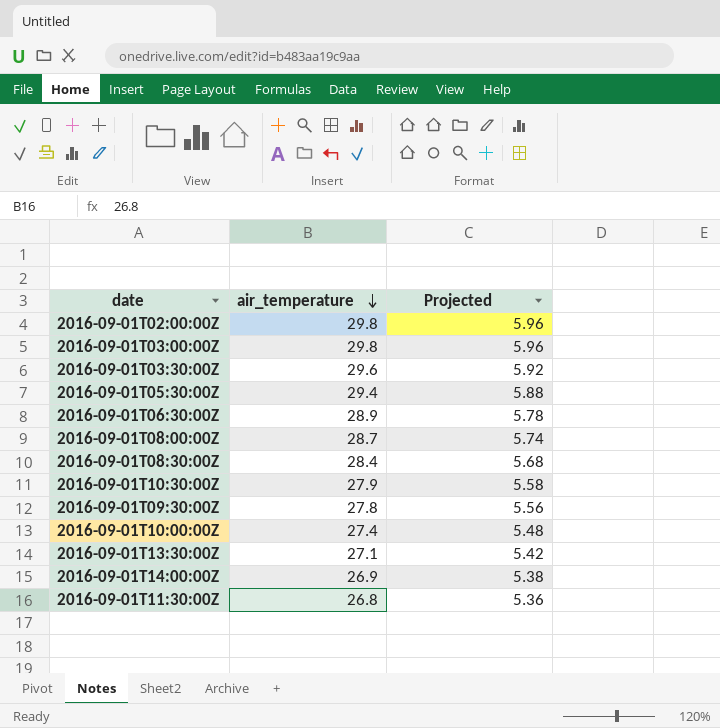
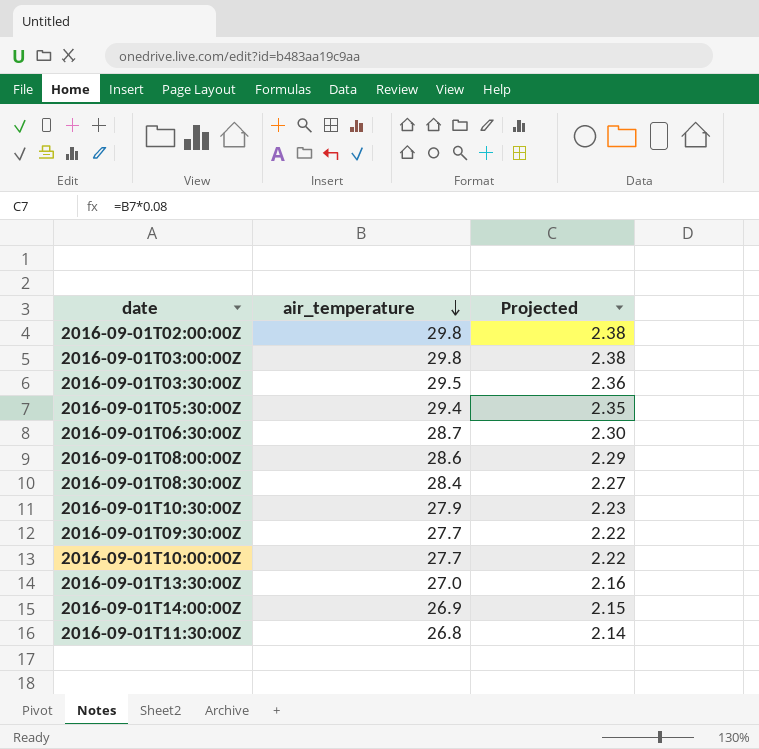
column Projected | formula: [air_temperature] * 0.2 -> [air_temperature] * 0.08
2016-09-01T03:30:00Z | air_temperature: 29.6 -> 29.5
2016-09-01T06:30:00Z | air_temperature: 28.9 -> 28.7
2016-09-01T08:00:00Z | air_temperature: 28.7 -> 28.6
2016-09-01T09:30:00Z | air_temperature: 27.8 -> 27.7
2016-09-01T10:00:00Z | air_temperature: 27.4 -> 27.7
2016-09-01T13:30:00Z | air_temperature: 27.1 -> 27.0

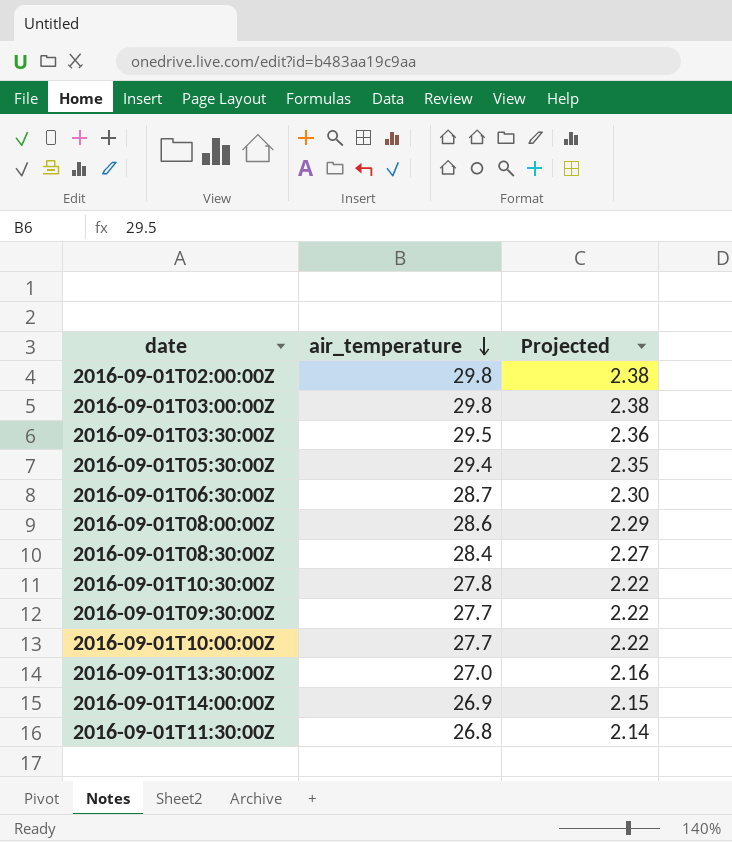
2016-09-01T10:30:00Z | air_temperature: 27.9 -> 27.8
2016-09-01T10:30:00Z | Projected: 2.23 -> 2.22

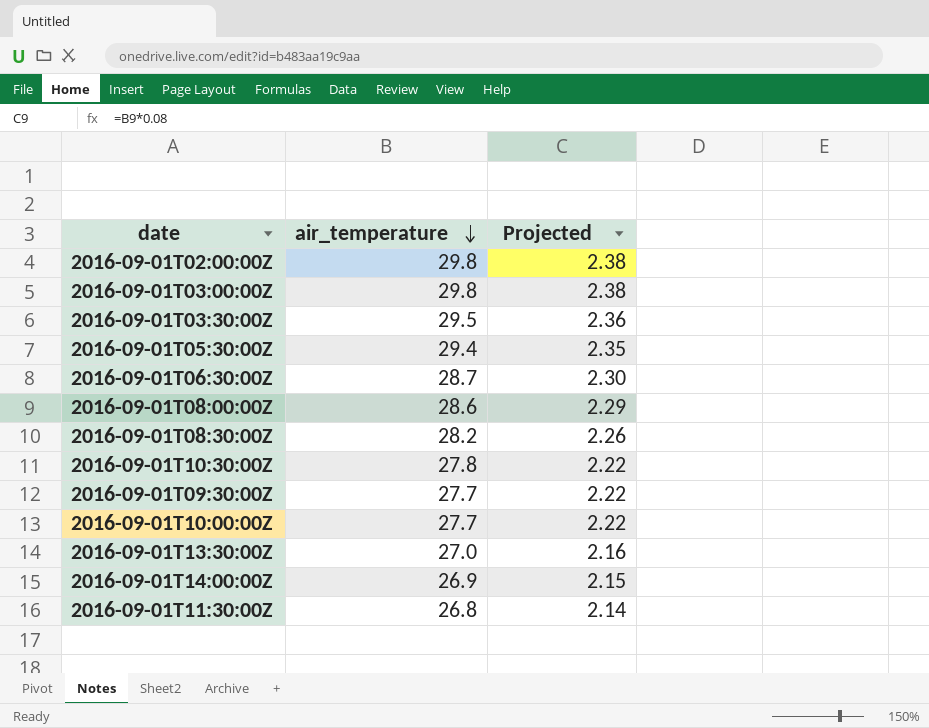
2016-09-01T08:30:00Z | air_temperature: 28.4 -> 28.2
2016-09-01T08:30:00Z | Projected: 2.27 -> 2.26

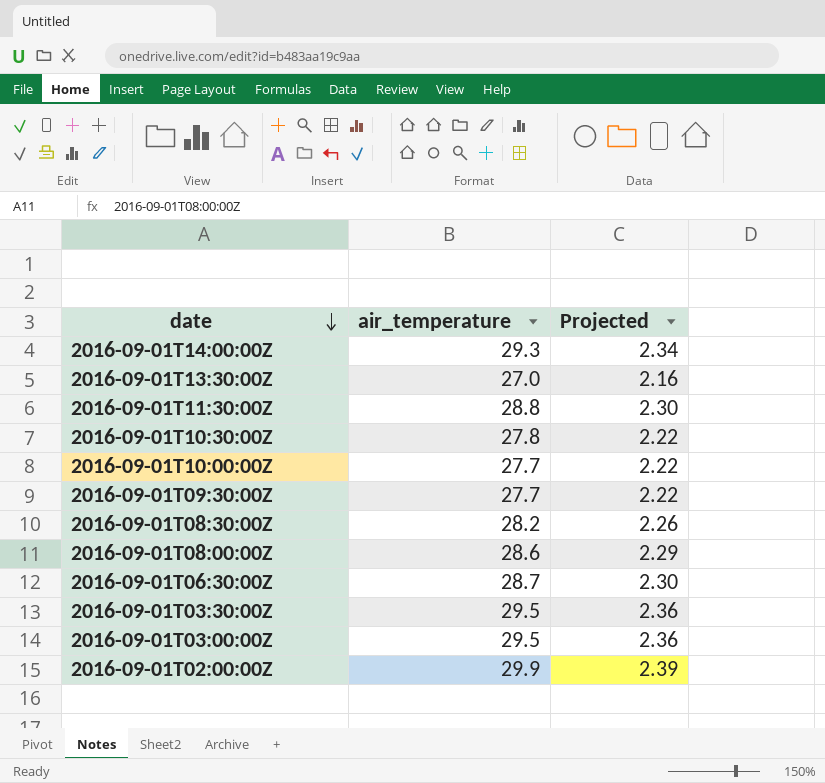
row order: air_temperature descending -> date descending
row 2016-09-01T05:30:00Z: 29.4 | 2.35 -> none
2016-09-01T14:00:00Z | air_temperature: 26.9 -> 29.3
2016-09-01T14:00:00Z | Projected: 2.15 -> 2.34
2016-09-01T11:30:00Z | air_temperature: 26.8 -> 28.8
2016-09-01T11:30:00Z | Projected: 2.14 -> 2.30
2016-09-01T03:00:00Z | air_temperature: 29.8 -> 29.5
2016-09-01T03:00:00Z | Projected: 2.38 -> 2.36
2016-09-01T02:00:00Z | air_temperature: 29.8 -> 29.9
2016-09-01T02:00:00Z | Projected: 2.38 -> 2.39

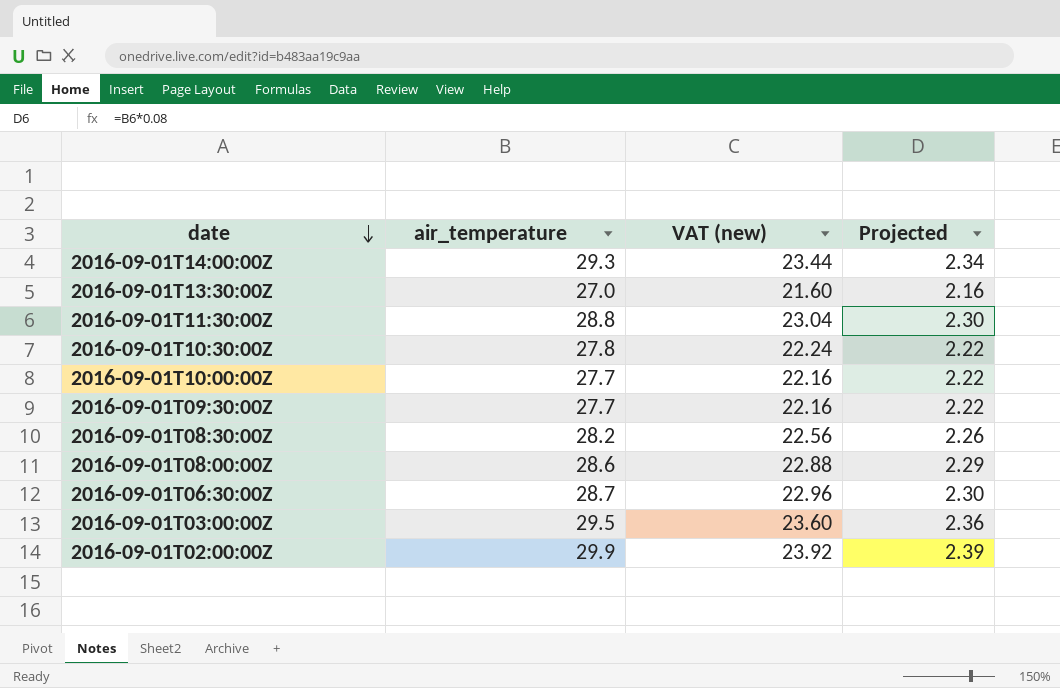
column VAT (new) | formula: none -> [air_temperature] * 0.8
row 2016-09-01T03:30:00Z: 29.5 | 2.36 -> none

